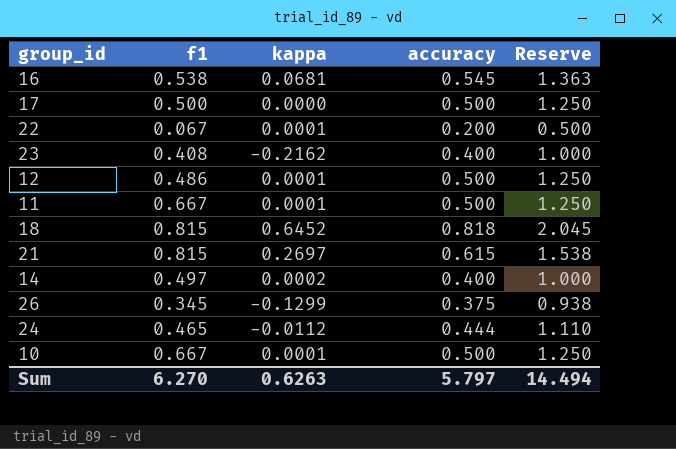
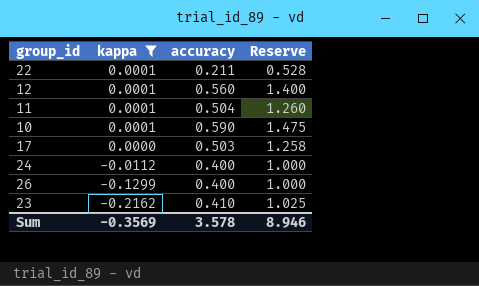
filter: none -> kappa <= 0.0001
row order: none -> kappa descending
column f1 | position: 2 -> none
22 | accuracy: 0.200 -> 0.211
22 | Reserve: 0.500 -> 0.528
12 | accuracy: 0.500 -> 0.560
12 | Reserve: 1.250 -> 1.400
11 | accuracy: 0.500 -> 0.504
11 | Reserve: 1.250 -> 1.260
10 | accuracy: 0.500 -> 0.590
10 | Reserve: 1.250 -> 1.475
17 | accuracy: 0.500 -> 0.503
17 | Reserve: 1.250 -> 1.258
24 | accuracy: 0.444 -> 0.400
24 | Reserve: 1.110 -> 1.000
26 | accuracy: 0.375 -> 0.400
26 | Reserve: 0.938 -> 1.000
23 | accuracy: 0.400 -> 0.410
23 | Reserve: 1.000 -> 1.025
Sum | kappa: 0.6263 -> -0.3569
Sum | accuracy: 5.797 -> 3.578
Sum | Reserve: 14.494 -> 8.946

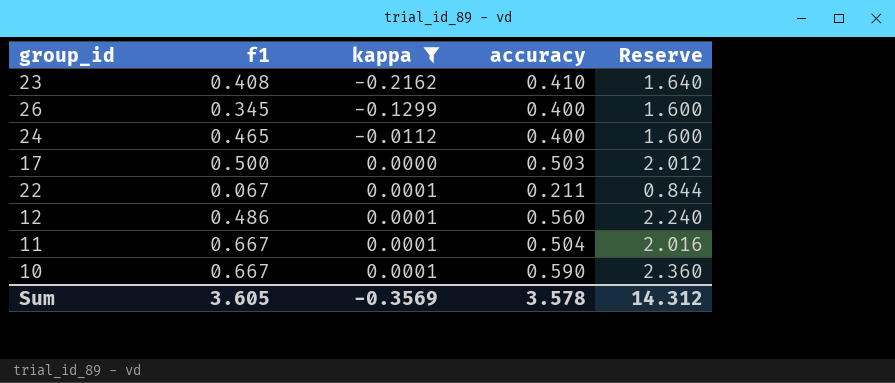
row order: kappa descending -> kappa ascending
column f1 | position: none -> 2
column Reserve | formula: [accuracy] * 2.5 -> [accuracy] * 4
Sum | Reserve: 8.946 -> 14.312

